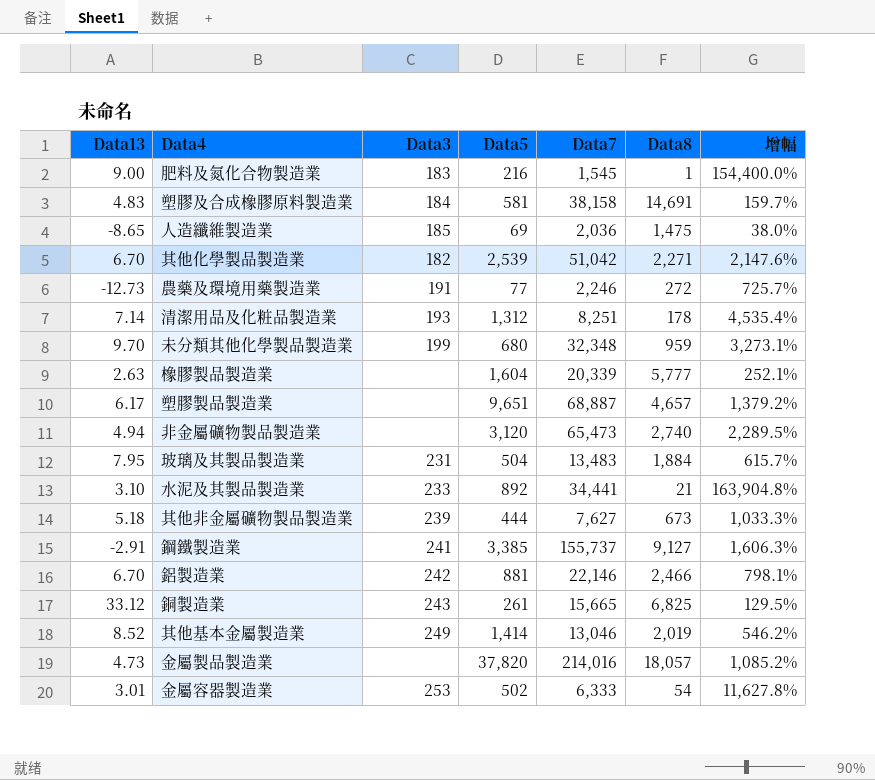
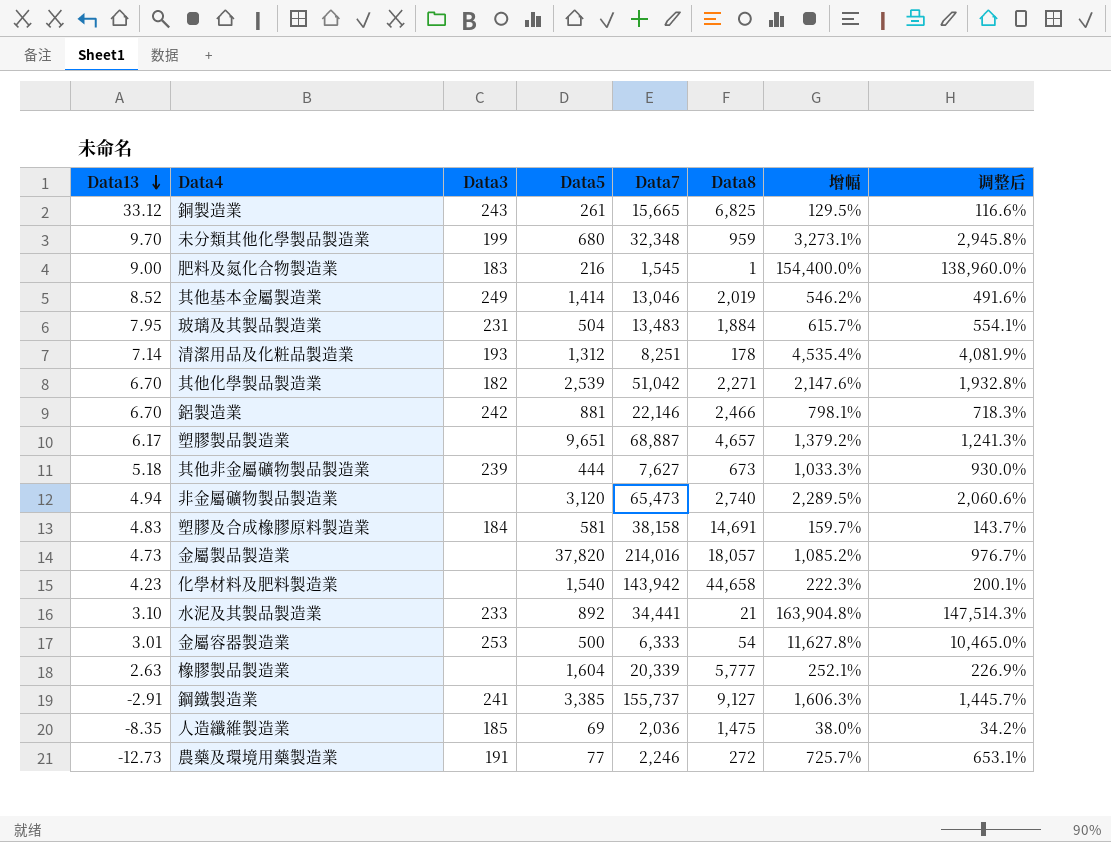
row order: none -> Data13 descending
column 调整后 | formula: none -> [增幅] * 0.9
row 化學材料及肥料製造業: none -> 4.23 | none | 1,540 | 143,942 | 44,658 | 222.3% | 200.1%
金屬容器製造業 | Data5: 502 -> 500
人造纖維製造業 | Data13: -8.65 -> -8.35

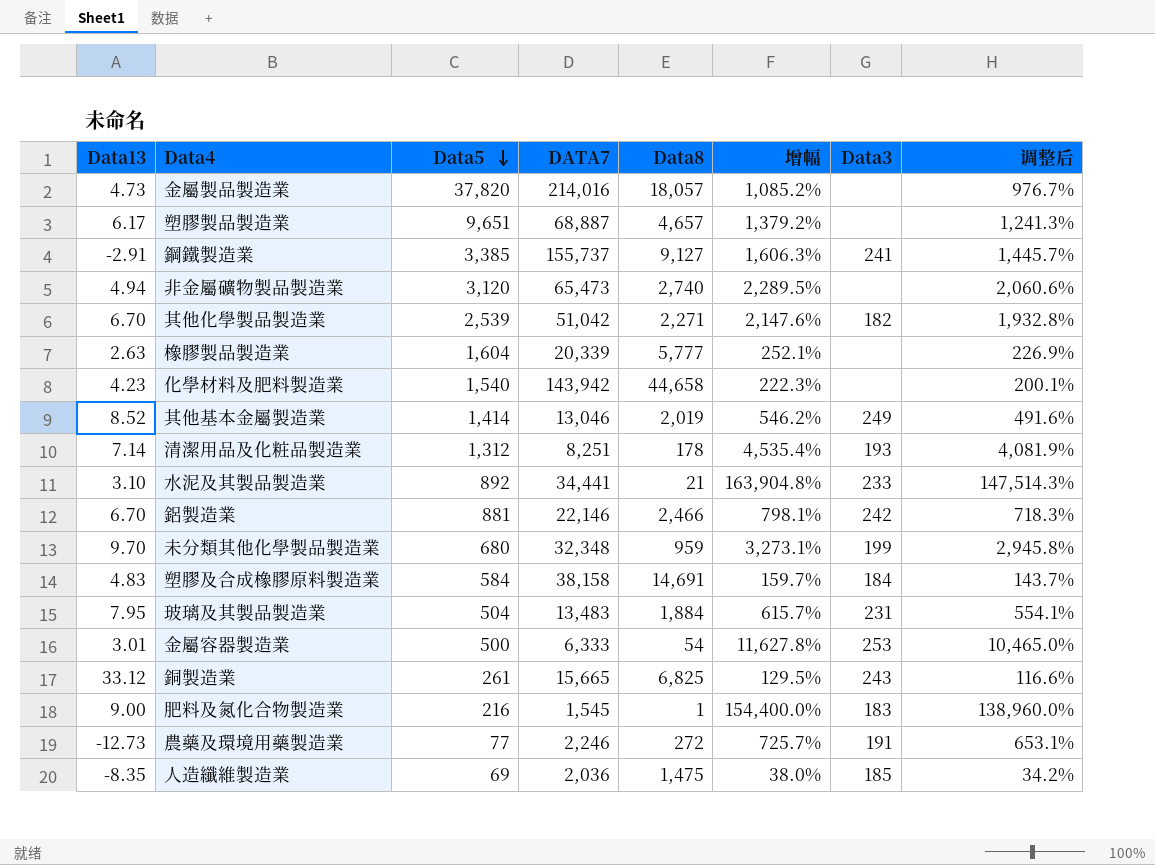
row order: Data13 descending -> Data5 descending
column name: Data7 -> DATA7
column Data3 | position: 3 -> 7
row 其他非金屬礦物製品製造業: 5.18 | 239 | 444 | 7,627 | 673 | 1,033.3% | 930.0% -> none
塑膠及合成橡膠原料製造業 | Data5: 581 -> 584

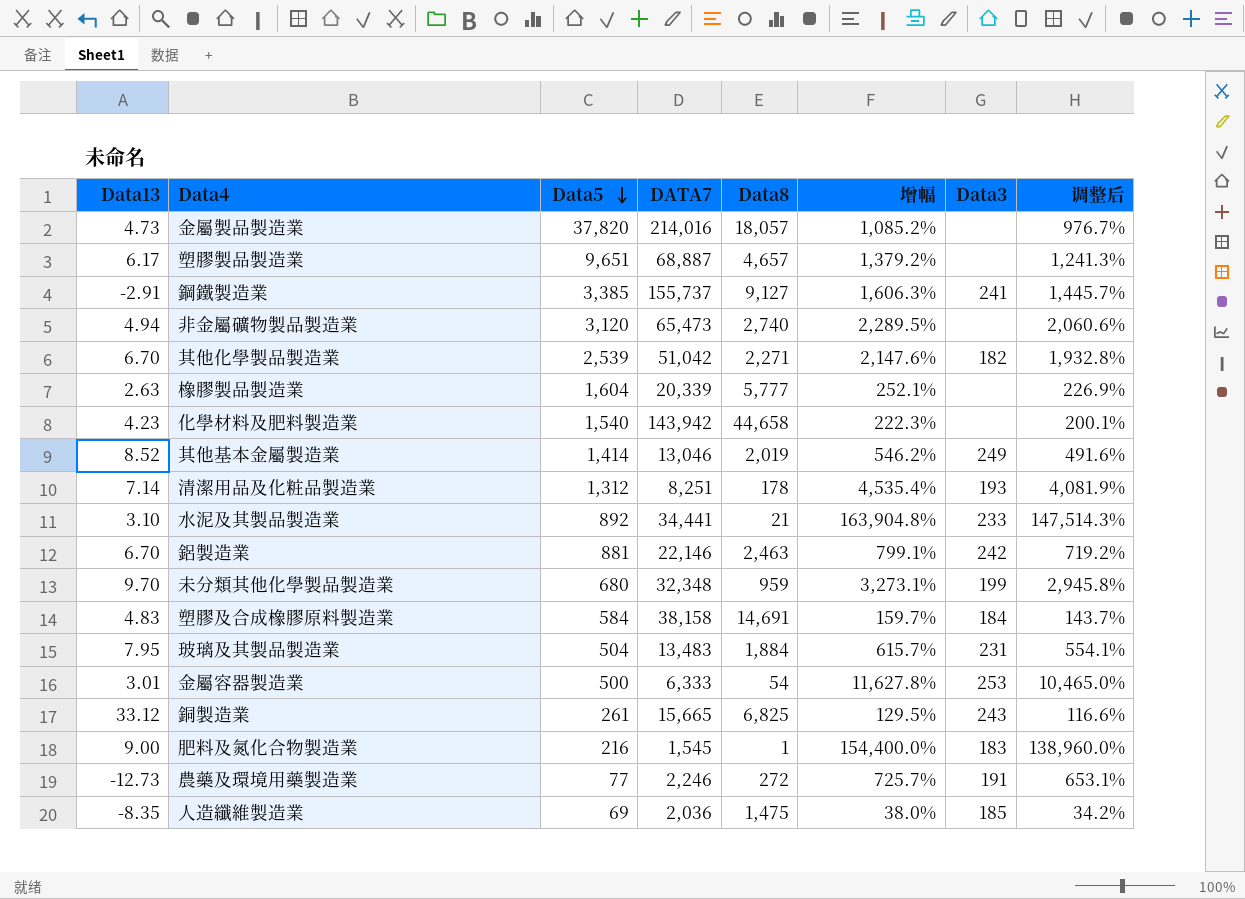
鋁製造業 | Data8: 2,466 -> 2,463
鋁製造業 | 增幅: 798.1% -> 799.1%
鋁製造業 | 调整后: 718.3% -> 719.2%

